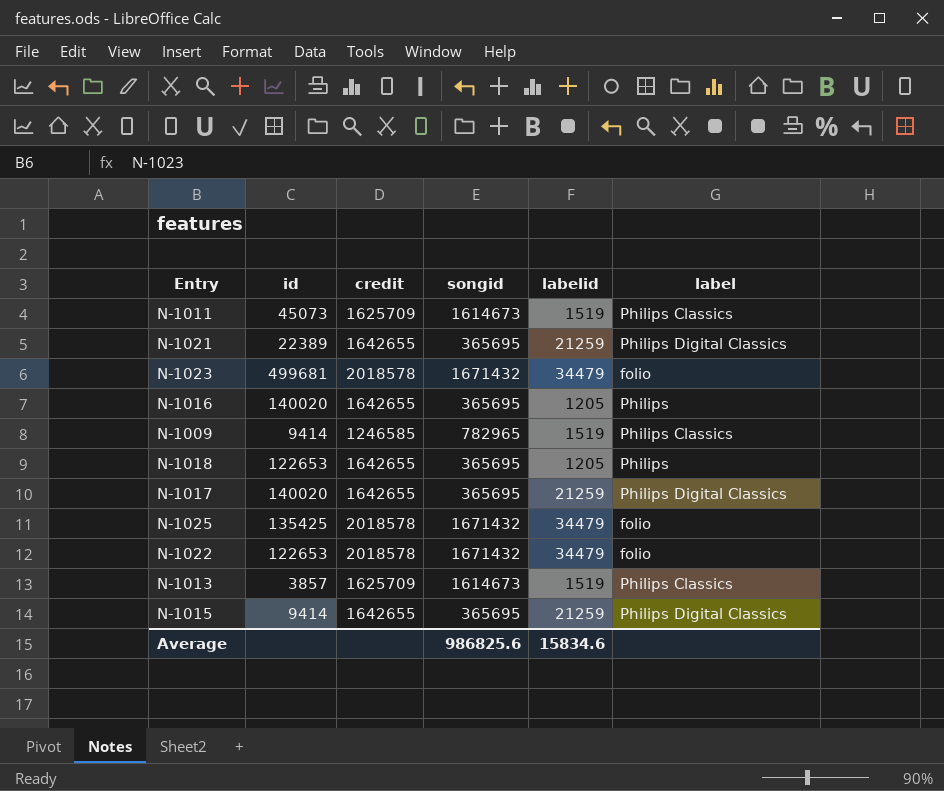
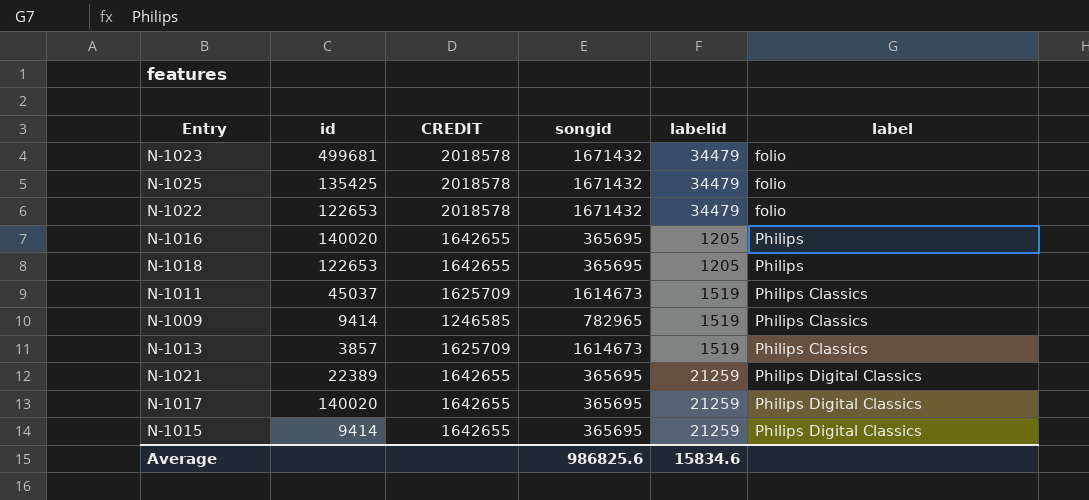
row order: none -> label ascending
column name: credit -> CREDIT
N-1011 | id: 45073 -> 45037

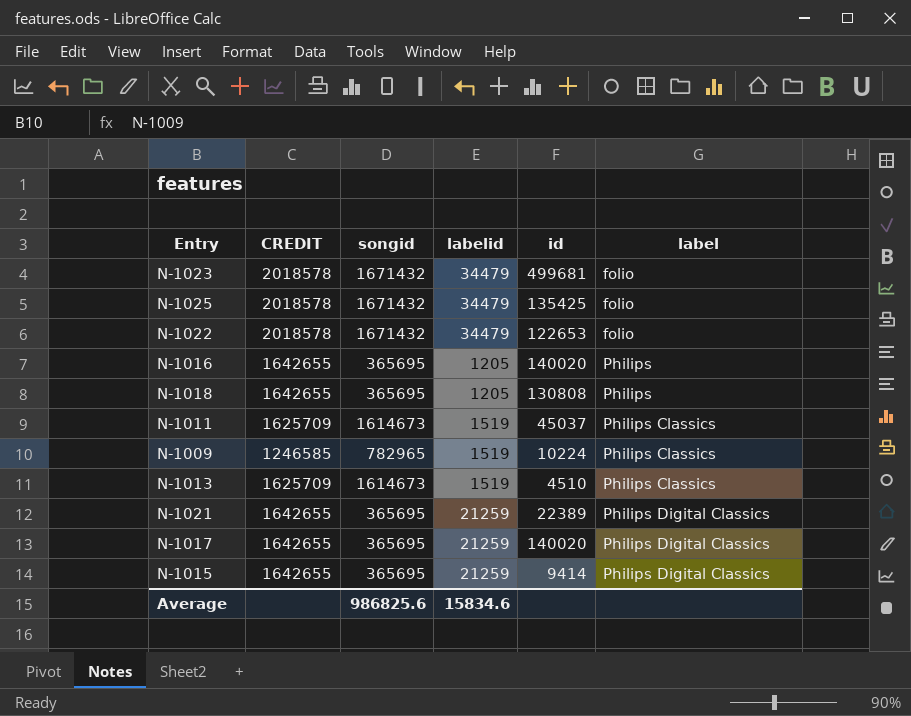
column id | position: 2 -> 5
N-1018 | id: 122653 -> 130808
N-1009 | id: 9414 -> 10224
N-1013 | id: 3857 -> 4510

